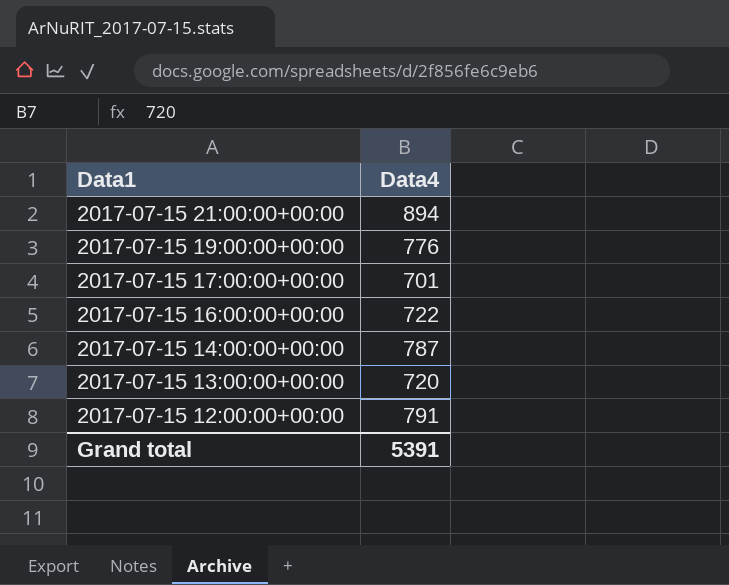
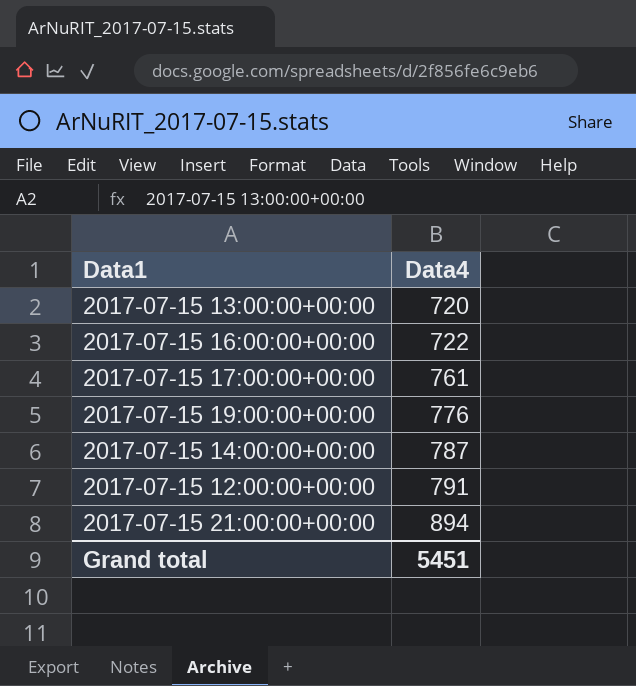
row order: Data1 descending -> Data4 ascending
2017-07-15 17:00:00+00:00 | Data4: 701 -> 761
Grand total | Data4: 5391 -> 5451

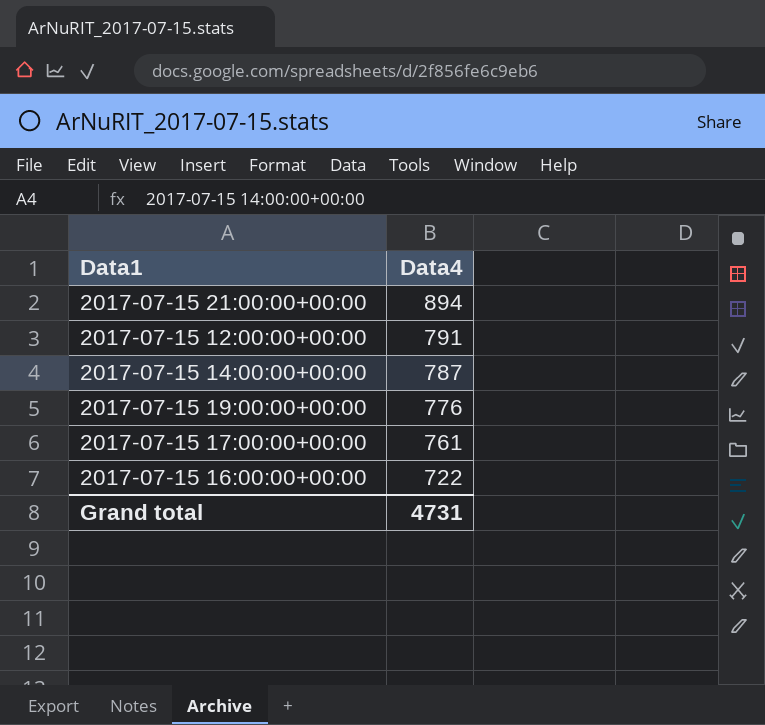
row order: Data4 ascending -> Data4 descending
row 2017-07-15 13:00:00+00:00: 720 -> none
Grand total | Data4: 5451 -> 4731

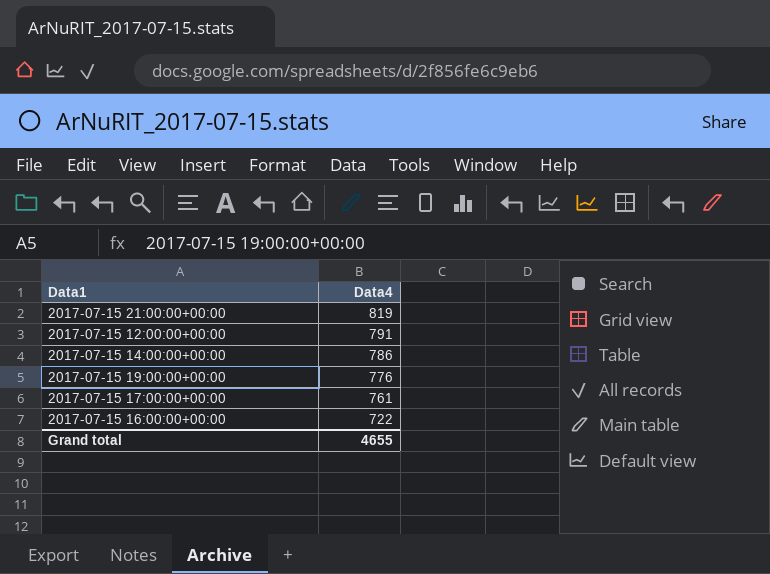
2017-07-15 21:00:00+00:00 | Data4: 894 -> 819
2017-07-15 14:00:00+00:00 | Data4: 787 -> 786
Grand total | Data4: 4731 -> 4655

